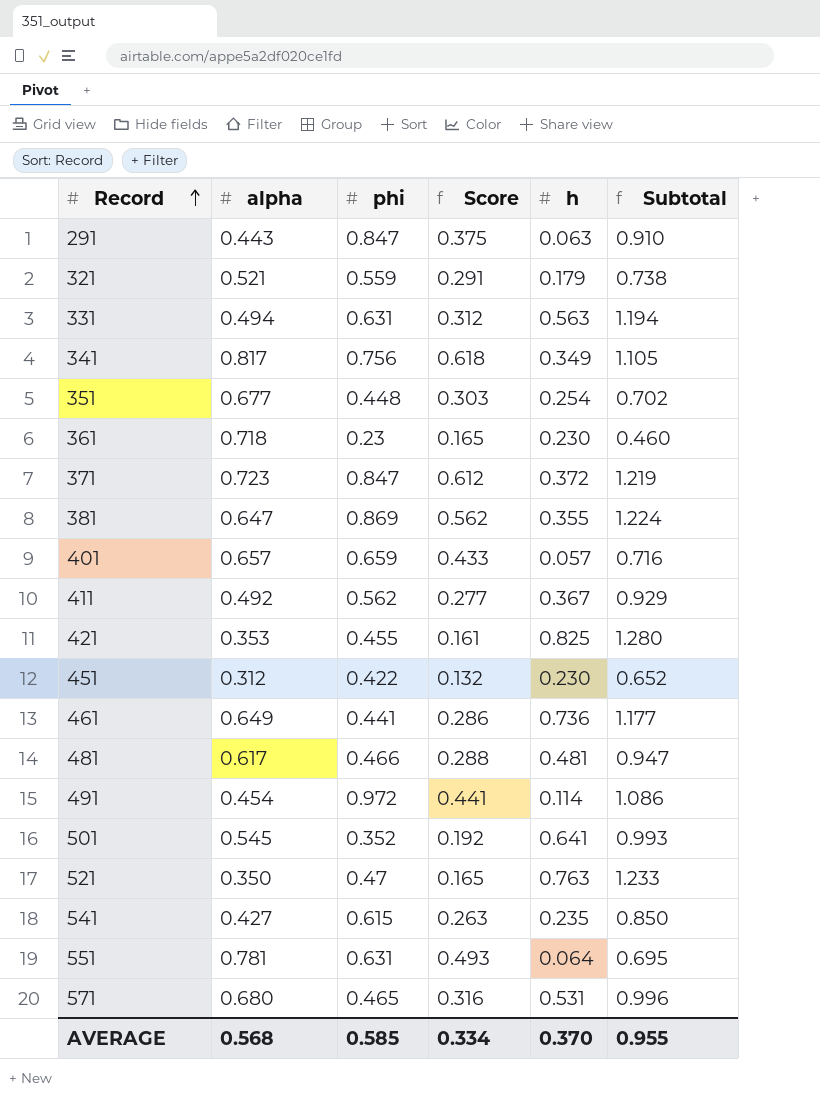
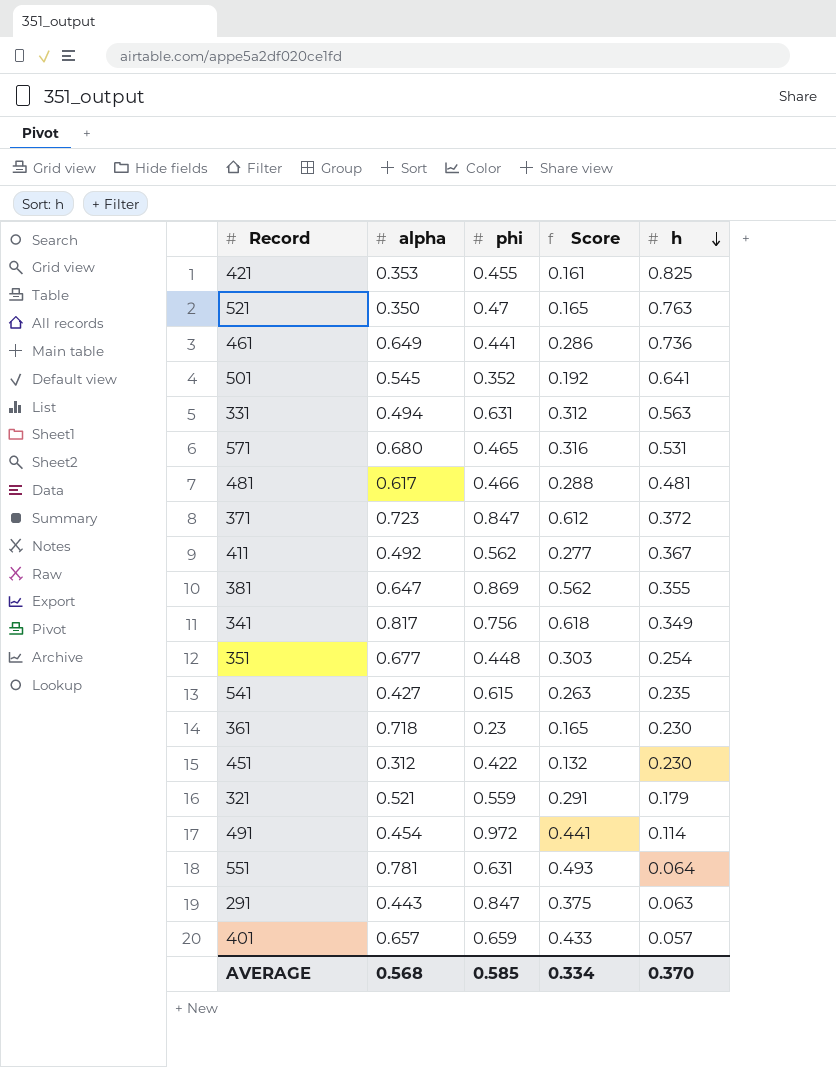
row order: Record ascending -> h descending
column Subtotal | formula: [phi] + [h] -> none

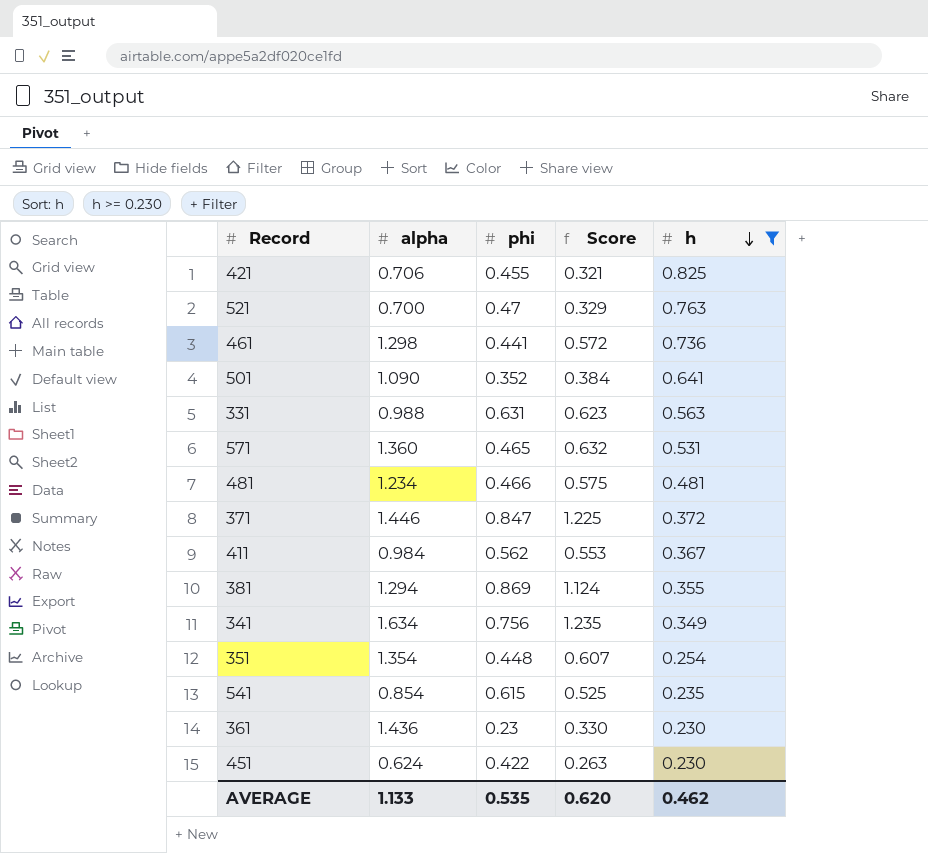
filter: none -> h >= 0.230
421 | alpha: 0.353 -> 0.706
421 | Score: 0.161 -> 0.321
521 | alpha: 0.350 -> 0.700
521 | Score: 0.165 -> 0.329
461 | alpha: 0.649 -> 1.298
461 | Score: 0.286 -> 0.572
501 | alpha: 0.545 -> 1.090
501 | Score: 0.192 -> 0.384
331 | alpha: 0.494 -> 0.988
331 | Score: 0.312 -> 0.623
571 | alpha: 0.680 -> 1.360
571 | Score: 0.316 -> 0.632
481 | alpha: 0.617 -> 1.234
481 | Score: 0.288 -> 0.575
371 | alpha: 0.723 -> 1.446
371 | Score: 0.612 -> 1.225
411 | alpha: 0.492 -> 0.984
411 | Score: 0.277 -> 0.553
381 | alpha: 0.647 -> 1.294
381 | Score: 0.562 -> 1.124
341 | alpha: 0.817 -> 1.634
341 | Score: 0.618 -> 1.235
351 | alpha: 0.677 -> 1.354
351 | Score: 0.303 -> 0.607
541 | alpha: 0.427 -> 0.854
541 | Score: 0.263 -> 0.525
361 | alpha: 0.718 -> 1.436
361 | Score: 0.165 -> 0.330
451 | alpha: 0.312 -> 0.624
451 | Score: 0.132 -> 0.263
AVERAGE | alpha: 0.568 -> 1.133
AVERAGE | phi: 0.585 -> 0.535
AVERAGE | Score: 0.334 -> 0.620
AVERAGE | h: 0.370 -> 0.462

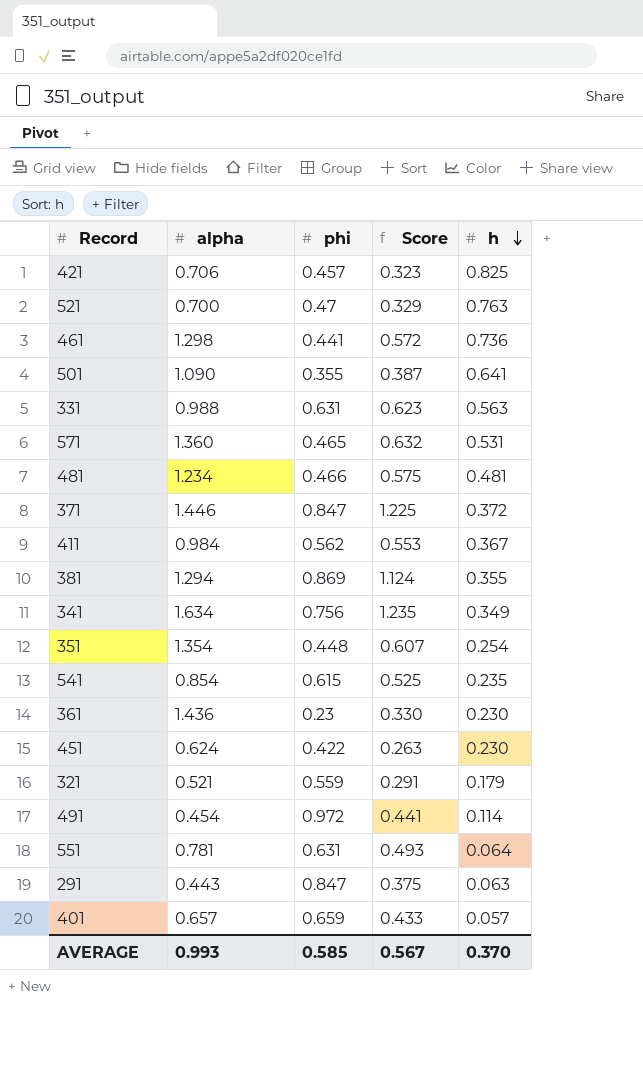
filter: h >= 0.230 -> none
421 | phi: 0.455 -> 0.457
421 | Score: 0.321 -> 0.323
501 | phi: 0.352 -> 0.355
501 | Score: 0.384 -> 0.387
AVERAGE | alpha: 1.133 -> 0.993
AVERAGE | phi: 0.535 -> 0.585
AVERAGE | Score: 0.620 -> 0.567
AVERAGE | h: 0.462 -> 0.370

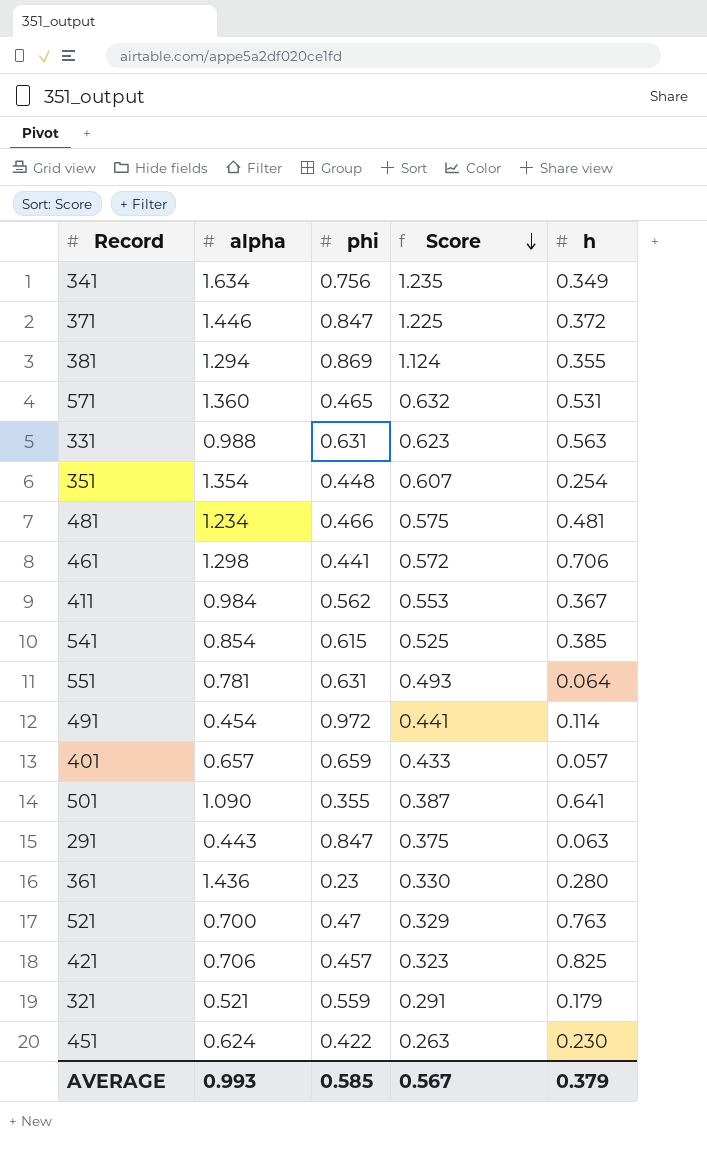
row order: h descending -> Score descending
461 | h: 0.736 -> 0.706
541 | h: 0.235 -> 0.385
361 | h: 0.230 -> 0.280
AVERAGE | h: 0.370 -> 0.379

